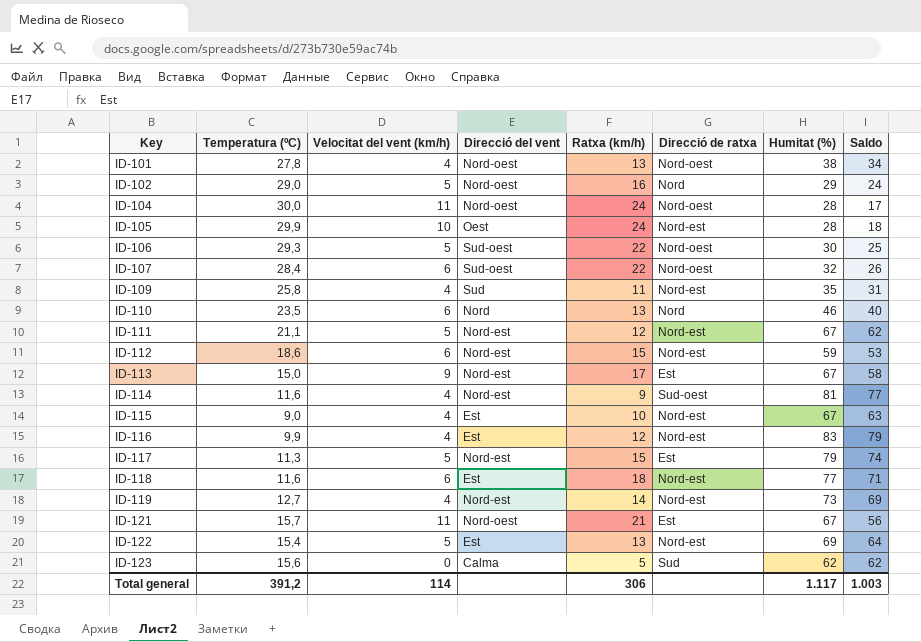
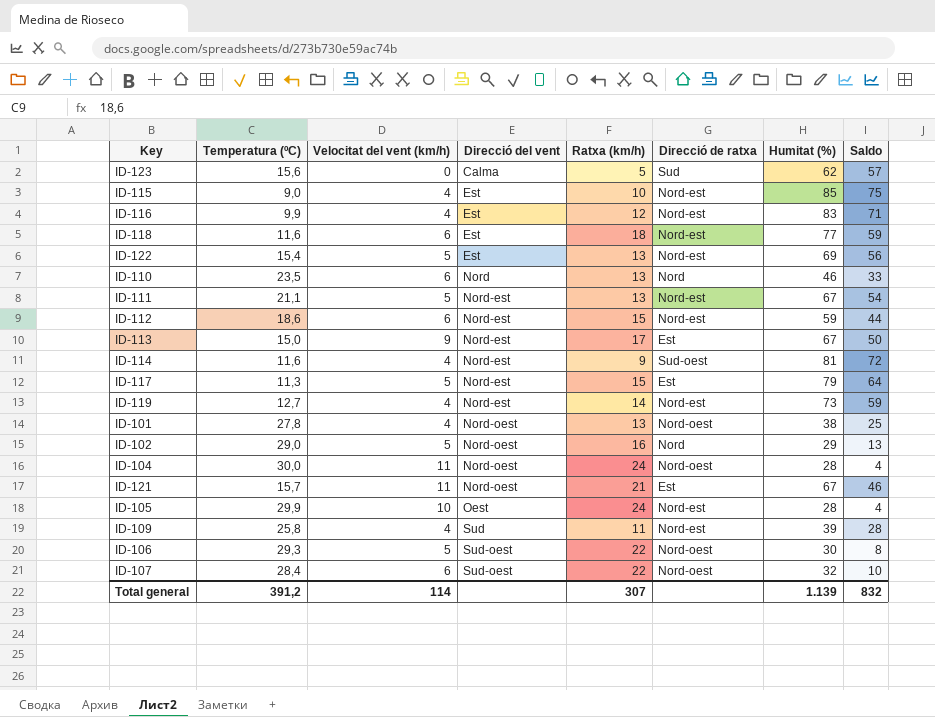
row order: Key ascending -> Direcció del vent ascending
column Saldo | formula: [Humitat (%)] - [Velocitat del vent (km/h)] -> [Humitat (%)] - [Ratxa (km/h)]
ID-115 | Humitat (%): 67 -> 85
ID-111 | Ratxa (km/h): 12 -> 13
ID-109 | Humitat (%): 35 -> 39
Total general | Ratxa (km/h): 306 -> 307
Total general | Humitat (%): 1.117 -> 1.139
Total general | Saldo: 1.003 -> 832

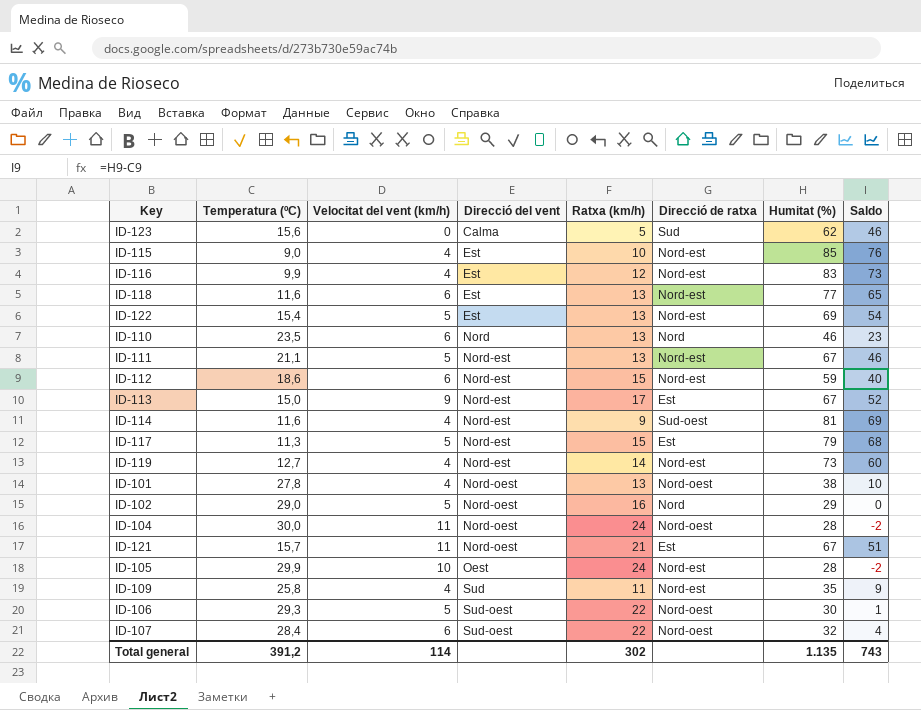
column Saldo | formula: [Humitat (%)] - [Ratxa (km/h)] -> [Humitat (%)] - [Temperatura (ºC)]
ID-118 | Ratxa (km/h): 18 -> 13
ID-109 | Humitat (%): 39 -> 35
Total general | Ratxa (km/h): 307 -> 302
Total general | Humitat (%): 1.139 -> 1.135
Total general | Saldo: 832 -> 743

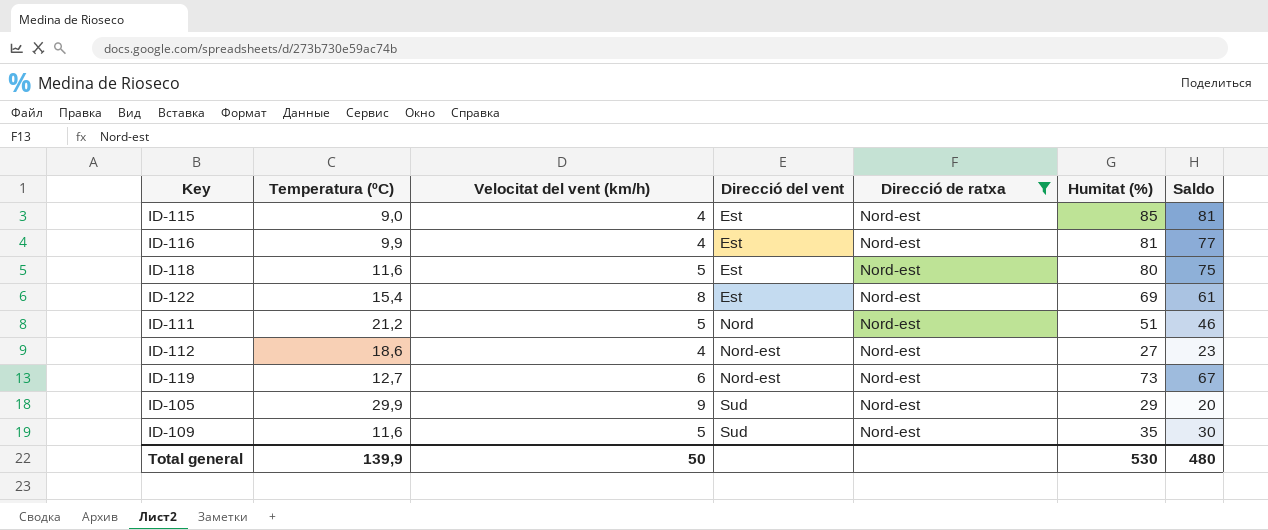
filter: none -> Direcció de ratxa = Nord-est
column Ratxa (km/h) | position: 5 -> none
column Saldo | formula: [Humitat (%)] - [Temperatura (ºC)] -> [Humitat (%)] - [Velocitat del vent (km/h)]
ID-116 | Humitat (%): 83 -> 81
ID-118 | Velocitat del vent (km/h): 6 -> 5
ID-118 | Humitat (%): 77 -> 80
ID-122 | Velocitat del vent (km/h): 5 -> 8
ID-111 | Temperatura (ºC): 21,1 -> 21,2
ID-111 | Direcció del vent: Nord-est -> Nord
ID-111 | Humitat (%): 67 -> 51
ID-112 | Velocitat del vent (km/h): 6 -> 4
ID-112 | Humitat (%): 59 -> 27
ID-119 | Velocitat del vent (km/h): 4 -> 6
ID-105 | Velocitat del vent (km/h): 10 -> 9
ID-105 | Direcció del vent: Oest -> Sud
ID-105 | Humitat (%): 28 -> 29
ID-109 | Temperatura (ºC): 25,8 -> 11,6
ID-109 | Velocitat del vent (km/h): 4 -> 5
Total general | Temperatura (ºC): 391,2 -> 139,9
Total general | Velocitat del vent (km/h): 114 -> 50
Total general | Humitat (%): 1.135 -> 530
Total general | Saldo: 743 -> 480

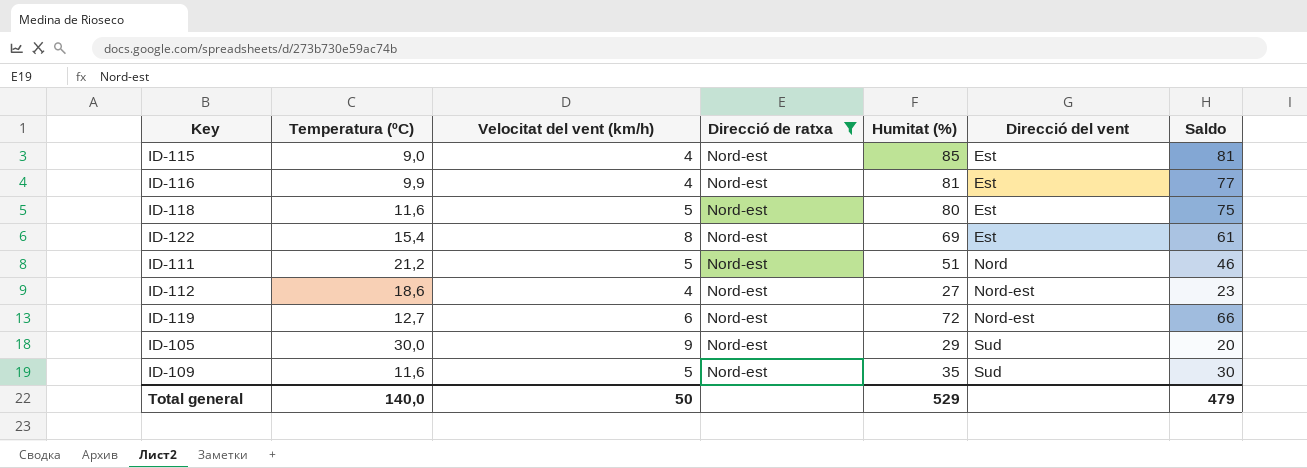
column Direcció del vent | position: 4 -> 6
ID-119 | Humitat (%): 73 -> 72
ID-119 | Saldo: 67 -> 66
ID-105 | Temperatura (ºC): 29,9 -> 30,0
Total general | Temperatura (ºC): 139,9 -> 140,0
Total general | Humitat (%): 530 -> 529
Total general | Saldo: 480 -> 479

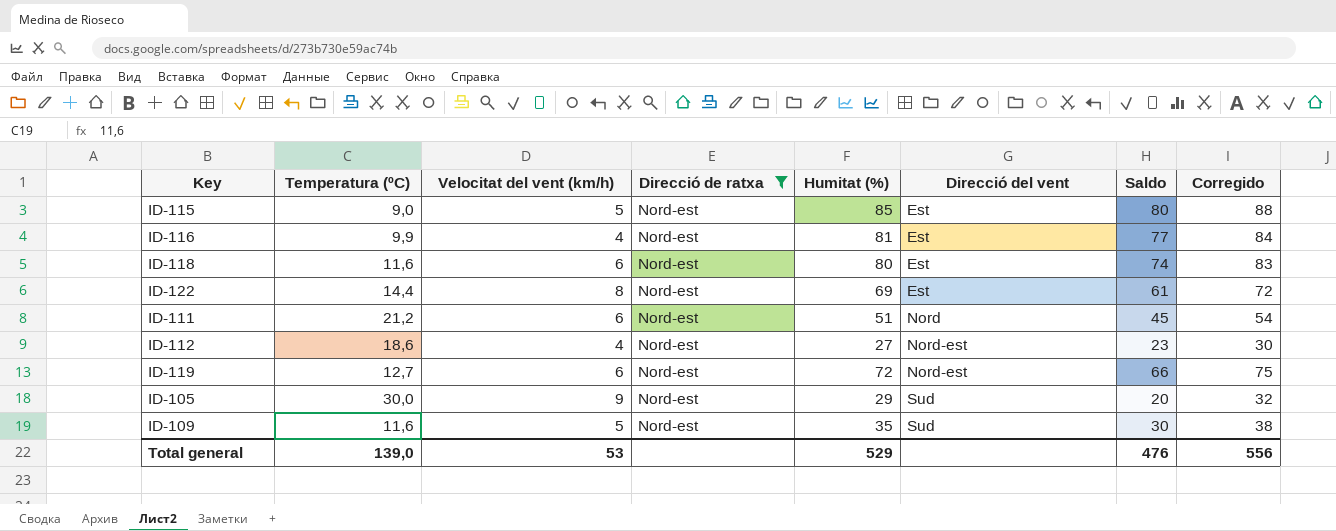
column Corregido | formula: none -> [Humitat (%)] + 3
ID-115 | Velocitat del vent (km/h): 4 -> 5
ID-115 | Saldo: 81 -> 80
ID-118 | Velocitat del vent (km/h): 5 -> 6
ID-118 | Saldo: 75 -> 74
ID-122 | Temperatura (ºC): 15,4 -> 14,4
ID-111 | Velocitat del vent (km/h): 5 -> 6
ID-111 | Saldo: 46 -> 45
Total general | Temperatura (ºC): 140,0 -> 139,0
Total general | Velocitat del vent (km/h): 50 -> 53
Total general | Saldo: 479 -> 476

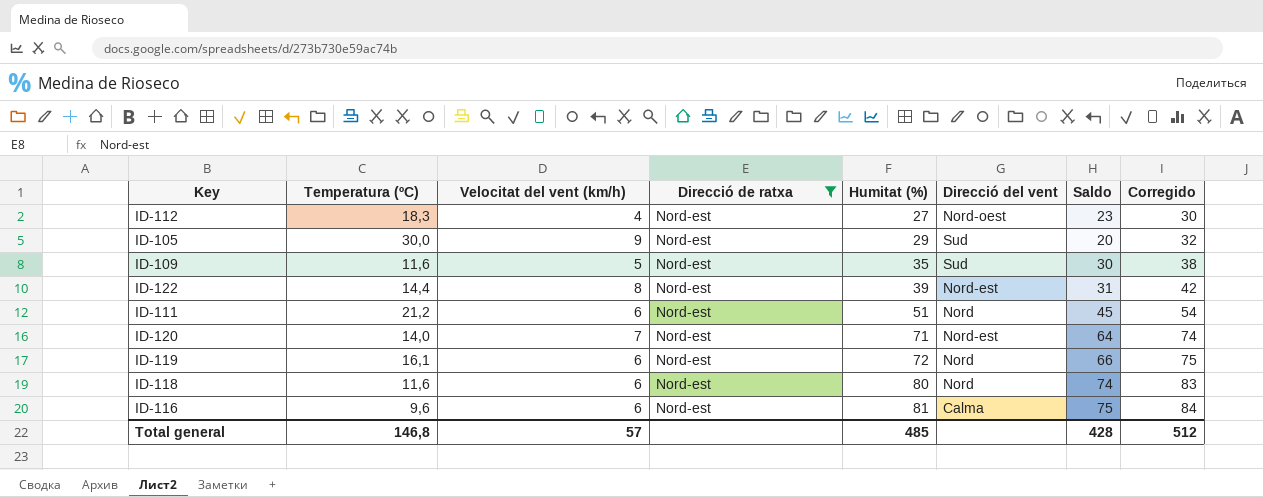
row order: Direcció del vent ascending -> Humitat (%) ascending
row ID-115: 9,0 | 5 | Nord-est | 85 | Est | 80 | 88 -> none
ID-112 | Temperatura (ºC): 18,6 -> 18,3
ID-112 | Direcció del vent: Nord-est -> Nord-oest
ID-122 | Humitat (%): 69 -> 39
ID-122 | Direcció del vent: Est -> Nord-est
ID-122 | Saldo: 61 -> 31
ID-122 | Corregido: 72 -> 42
row ID-120: none -> 14,0 | 7 | Nord-est | 71 | Nord-est | 64 | 74
ID-119 | Temperatura (ºC): 12,7 -> 16,1
ID-119 | Direcció del vent: Nord-est -> Nord
ID-118 | Direcció del vent: Est -> Nord
ID-116 | Temperatura (ºC): 9,9 -> 9,6
ID-116 | Velocitat del vent (km/h): 4 -> 6
ID-116 | Direcció del vent: Est -> Calma
ID-116 | Saldo: 77 -> 75
Total general | Temperatura (ºC): 139,0 -> 146,8
Total general | Velocitat del vent (km/h): 53 -> 57
Total general | Humitat (%): 529 -> 485
Total general | Saldo: 476 -> 428
Total general | Corregido: 556 -> 512

